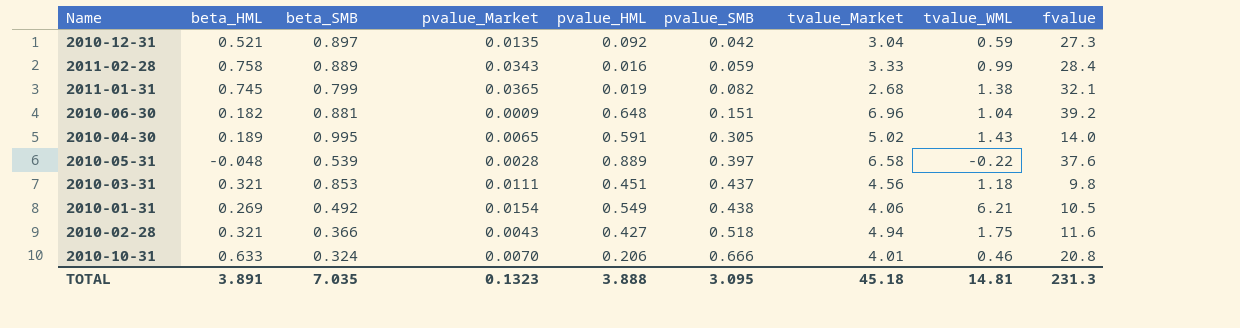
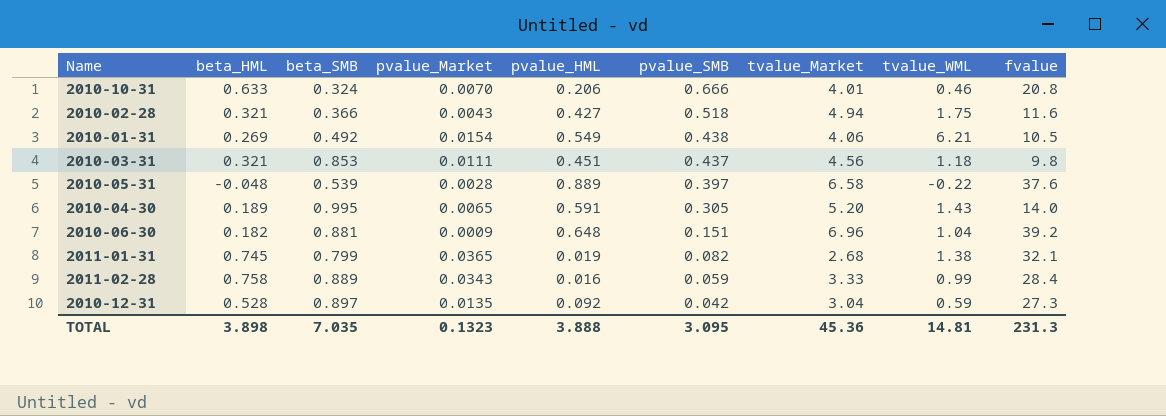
row order: pvalue_SMB ascending -> pvalue_SMB descending
2010-04-30 | tvalue_Market: 5.02 -> 5.20
2010-12-31 | beta_HML: 0.521 -> 0.528
TOTAL | beta_HML: 3.891 -> 3.898
TOTAL | tvalue_Market: 45.18 -> 45.36

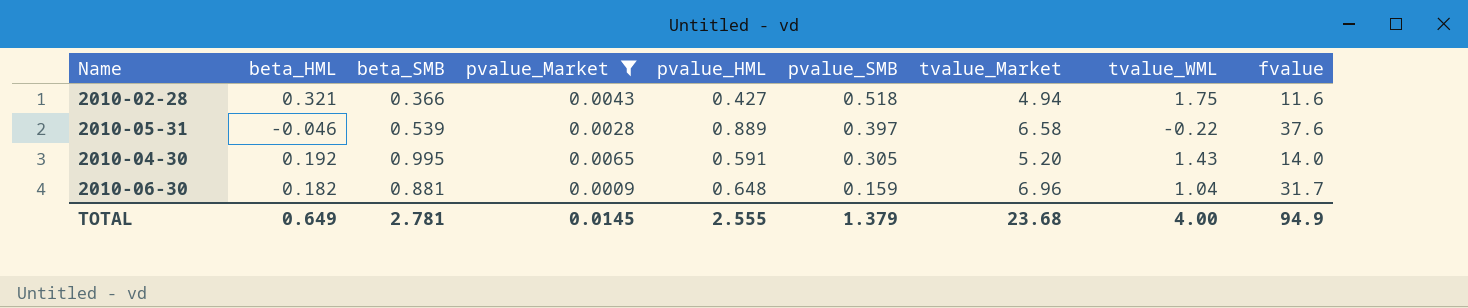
filter: none -> pvalue_Market <= 0.0065
2010-05-31 | beta_HML: -0.048 -> -0.046
2010-04-30 | beta_HML: 0.189 -> 0.192
2010-06-30 | pvalue_SMB: 0.151 -> 0.159
2010-06-30 | fvalue: 39.2 -> 31.7
TOTAL | beta_HML: 3.898 -> 0.649
TOTAL | beta_SMB: 7.035 -> 2.781
TOTAL | pvalue_Market: 0.1323 -> 0.0145
TOTAL | pvalue_HML: 3.888 -> 2.555
TOTAL | pvalue_SMB: 3.095 -> 1.379
TOTAL | tvalue_Market: 45.36 -> 23.68
TOTAL | tvalue_WML: 14.81 -> 4.00
TOTAL | fvalue: 231.3 -> 94.9

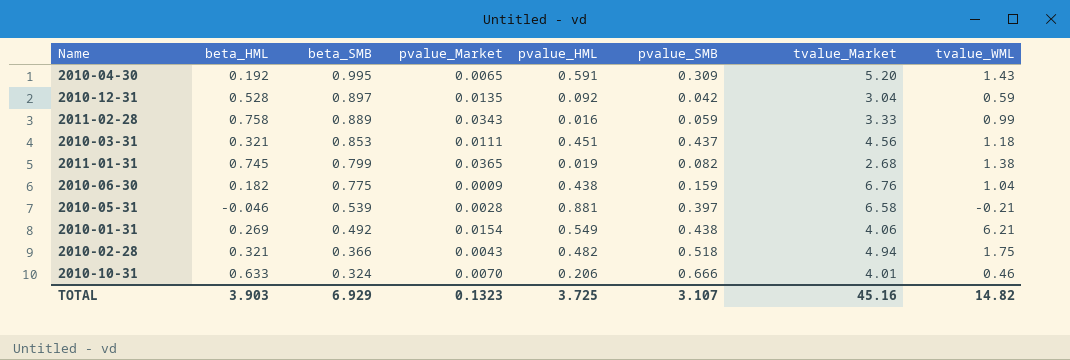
filter: pvalue_Market <= 0.0065 -> none
row order: pvalue_SMB descending -> beta_SMB descending
column fvalue | position: 9 -> none
2010-04-30 | pvalue_SMB: 0.305 -> 0.309
2010-06-30 | beta_SMB: 0.881 -> 0.775
2010-06-30 | pvalue_HML: 0.648 -> 0.438
2010-06-30 | tvalue_Market: 6.96 -> 6.76
2010-05-31 | pvalue_HML: 0.889 -> 0.881
2010-05-31 | tvalue_WML: -0.22 -> -0.21
2010-02-28 | pvalue_HML: 0.427 -> 0.482
TOTAL | beta_HML: 0.649 -> 3.903
TOTAL | beta_SMB: 2.781 -> 6.929
TOTAL | pvalue_Market: 0.0145 -> 0.1323
TOTAL | pvalue_HML: 2.555 -> 3.725
TOTAL | pvalue_SMB: 1.379 -> 3.107
TOTAL | tvalue_Market: 23.68 -> 45.16
TOTAL | tvalue_WML: 4.00 -> 14.82

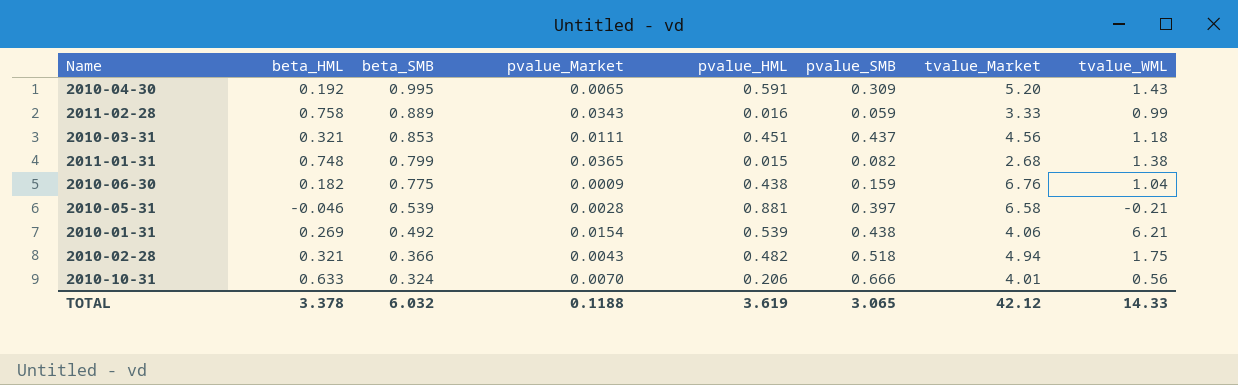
row 2010-12-31: 0.528 | 0.897 | 0.0135 | 0.092 | 0.042 | 3.04 | 0.59 -> none
2011-01-31 | beta_HML: 0.745 -> 0.748
2011-01-31 | pvalue_HML: 0.019 -> 0.015
2010-01-31 | pvalue_HML: 0.549 -> 0.539
2010-10-31 | tvalue_WML: 0.46 -> 0.56
TOTAL | beta_HML: 3.903 -> 3.378
TOTAL | beta_SMB: 6.929 -> 6.032
TOTAL | pvalue_Market: 0.1323 -> 0.1188
TOTAL | pvalue_HML: 3.725 -> 3.619
TOTAL | pvalue_SMB: 3.107 -> 3.065
TOTAL | tvalue_Market: 45.16 -> 42.12
TOTAL | tvalue_WML: 14.82 -> 14.33

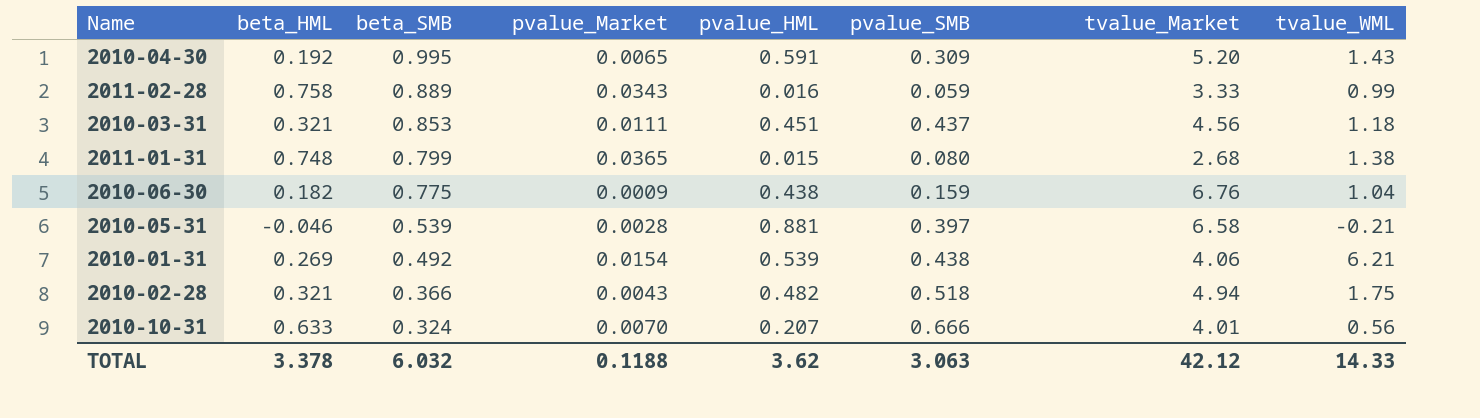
2011-01-31 | pvalue_SMB: 0.082 -> 0.080
2010-10-31 | pvalue_HML: 0.206 -> 0.207
TOTAL | pvalue_HML: 3.619 -> 3.62
TOTAL | pvalue_SMB: 3.065 -> 3.063

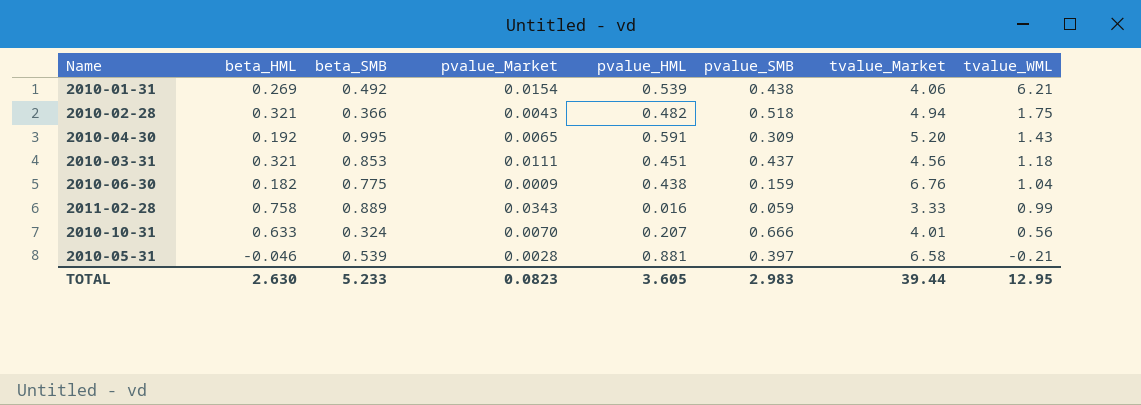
row order: beta_SMB descending -> tvalue_WML descending
row 2011-01-31: 0.748 | 0.799 | 0.0365 | 0.015 | 0.080 | 2.68 | 1.38 -> none
TOTAL | beta_HML: 3.378 -> 2.630
TOTAL | beta_SMB: 6.032 -> 5.233
TOTAL | pvalue_Market: 0.1188 -> 0.0823
TOTAL | pvalue_HML: 3.62 -> 3.605
TOTAL | pvalue_SMB: 3.063 -> 2.983
TOTAL | tvalue_Market: 42.12 -> 39.44
TOTAL | tvalue_WML: 14.33 -> 12.95

